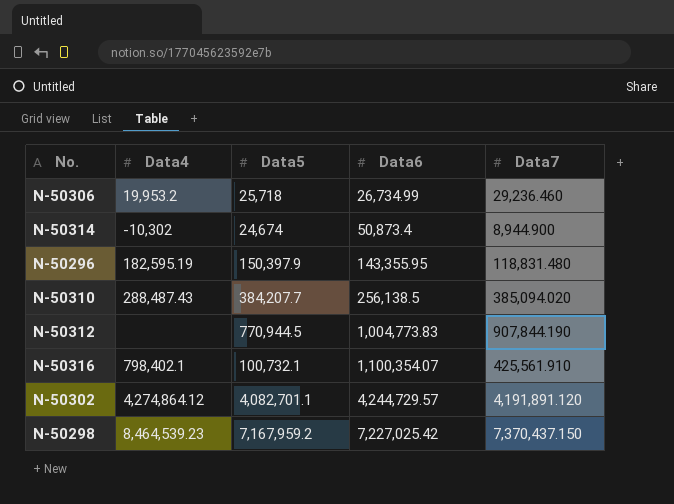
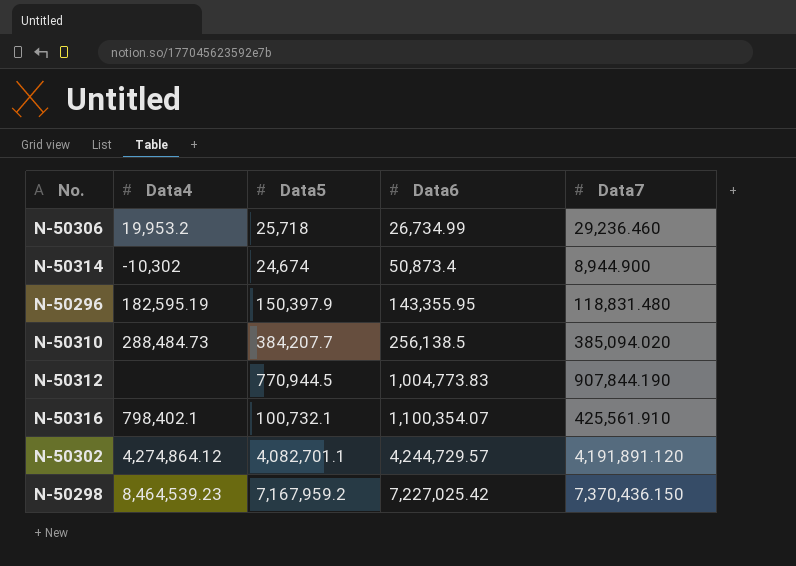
N-50310 | Data4: 288,487.43 -> 288,484.73
N-50298 | Data7: 7,370,437.150 -> 7,370,436.150

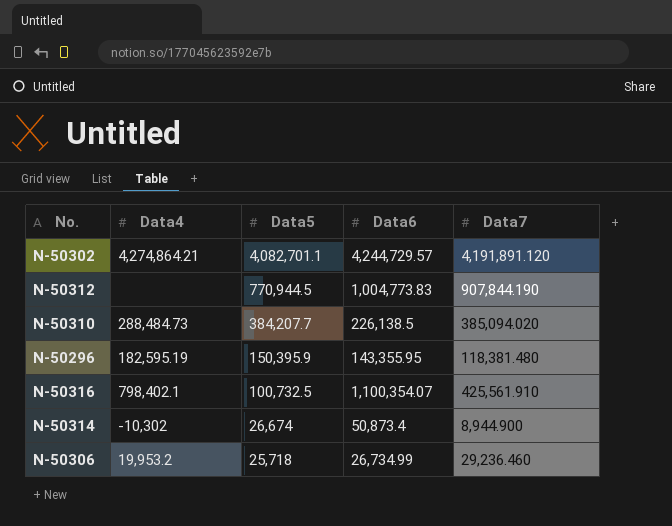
row order: Data6 ascending -> Data5 descending
row N-50298: 8,464,539.23 | 7,167,959.2 | 7,227,025.42 | 7,370,436.150 -> none
N-50302 | Data4: 4,274,864.12 -> 4,274,864.21
N-50310 | Data6: 256,138.5 -> 226,138.5
N-50296 | Data5: 150,397.9 -> 150,395.9
N-50296 | Data7: 118,831.480 -> 118,381.480
N-50316 | Data5: 100,732.1 -> 100,732.5
N-50314 | Data5: 24,674 -> 26,674

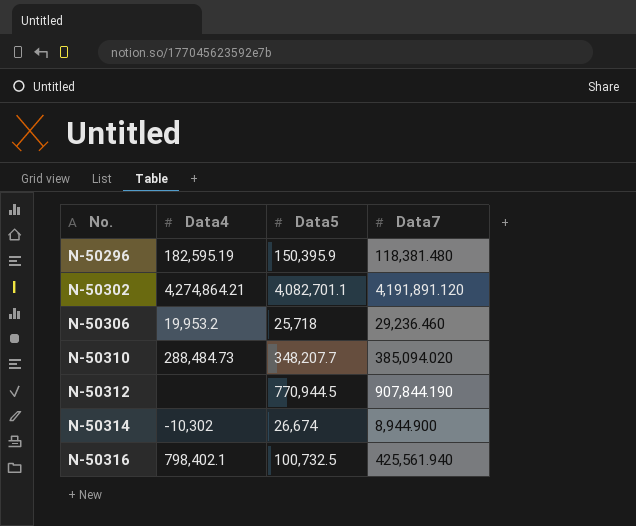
row order: Data5 descending -> No. ascending
column Data6 | position: 4 -> none
N-50310 | Data5: 384,207.7 -> 348,207.7
N-50316 | Data7: 425,561.910 -> 425,561.940

